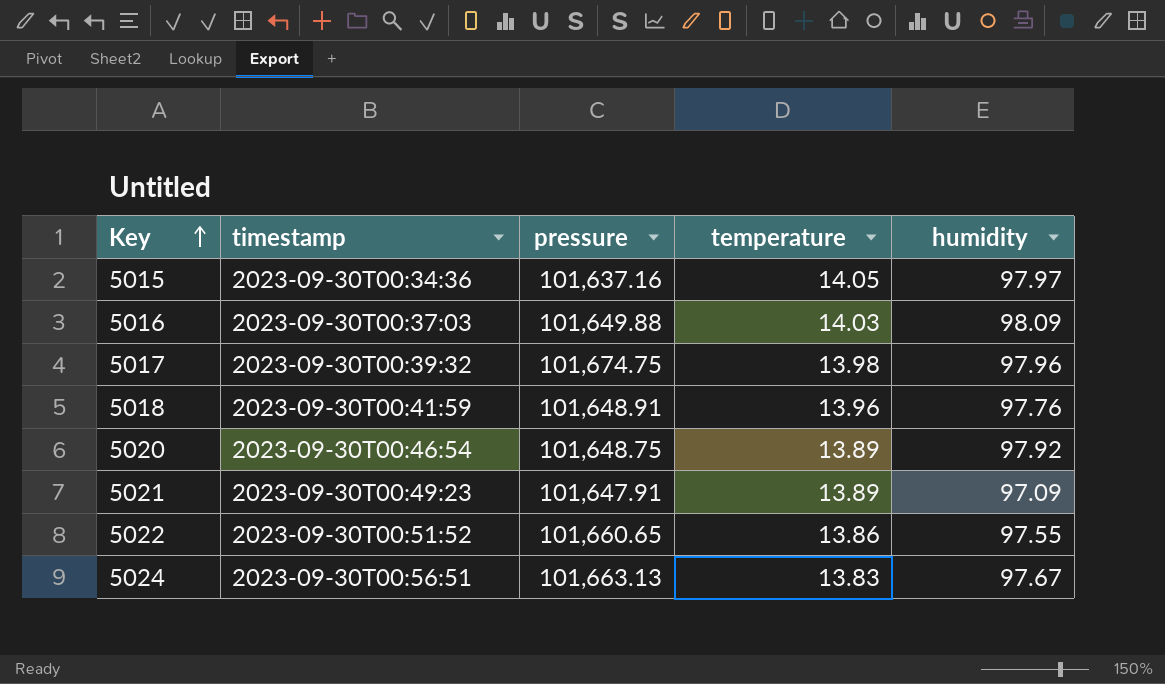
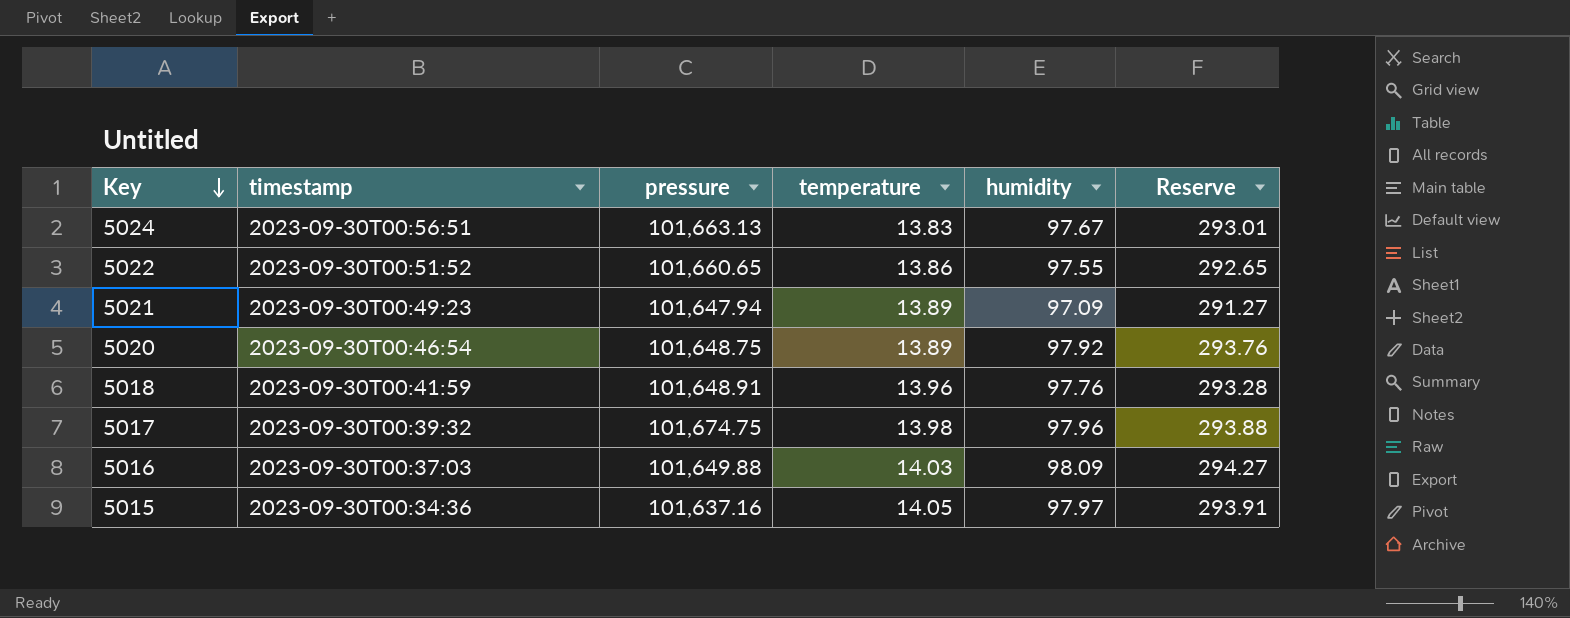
row order: Key ascending -> Key descending
column Reserve | formula: none -> [humidity] * 3
5021 | pressure: 101,647.91 -> 101,647.94

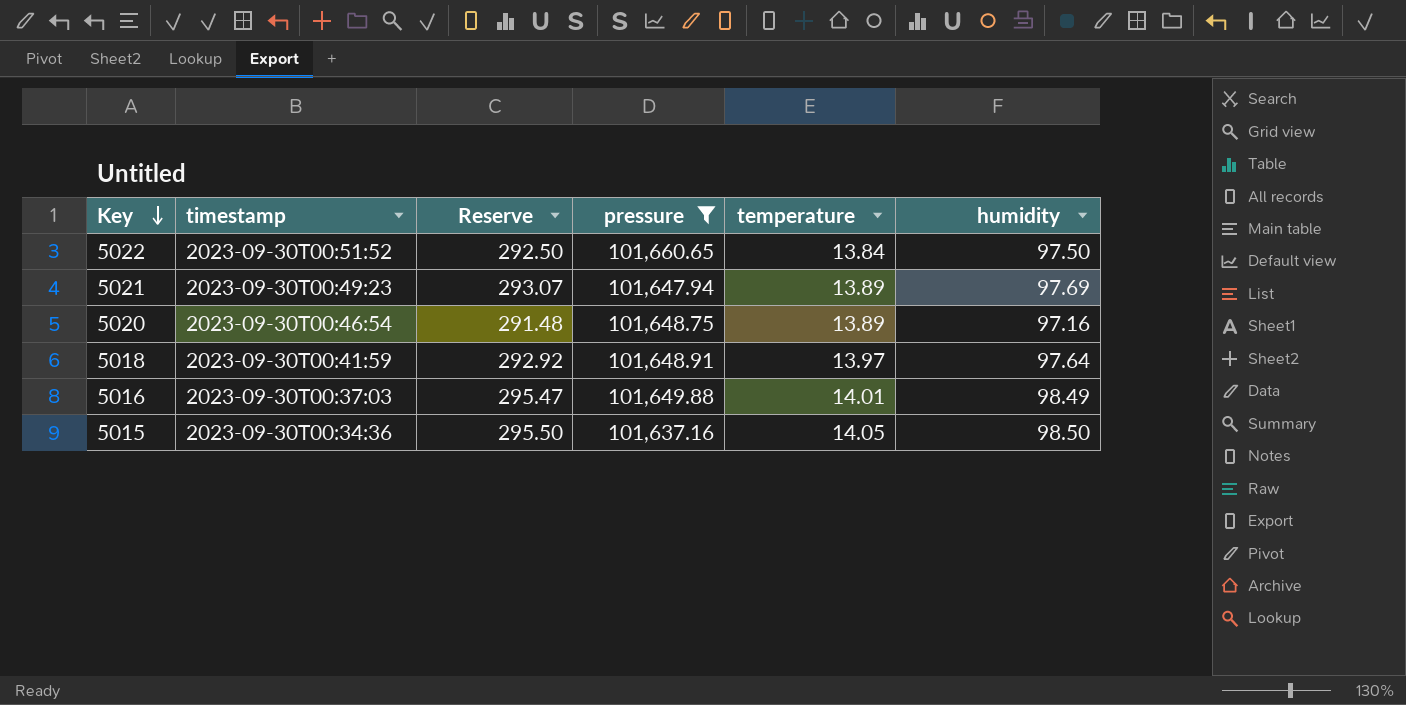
filter: none -> pressure <= 101,660.65
column Reserve | position: 6 -> 3
5022 | Reserve: 292.65 -> 292.50
5022 | temperature: 13.86 -> 13.84
5022 | humidity: 97.55 -> 97.50
5021 | Reserve: 291.27 -> 293.07
5021 | humidity: 97.09 -> 97.69
5020 | Reserve: 293.76 -> 291.48
5020 | humidity: 97.92 -> 97.16
5018 | Reserve: 293.28 -> 292.92
5018 | temperature: 13.96 -> 13.97
5018 | humidity: 97.76 -> 97.64
5016 | Reserve: 294.27 -> 295.47
5016 | temperature: 14.03 -> 14.01
5016 | humidity: 98.09 -> 98.49
5015 | Reserve: 293.91 -> 295.50
5015 | humidity: 97.97 -> 98.50

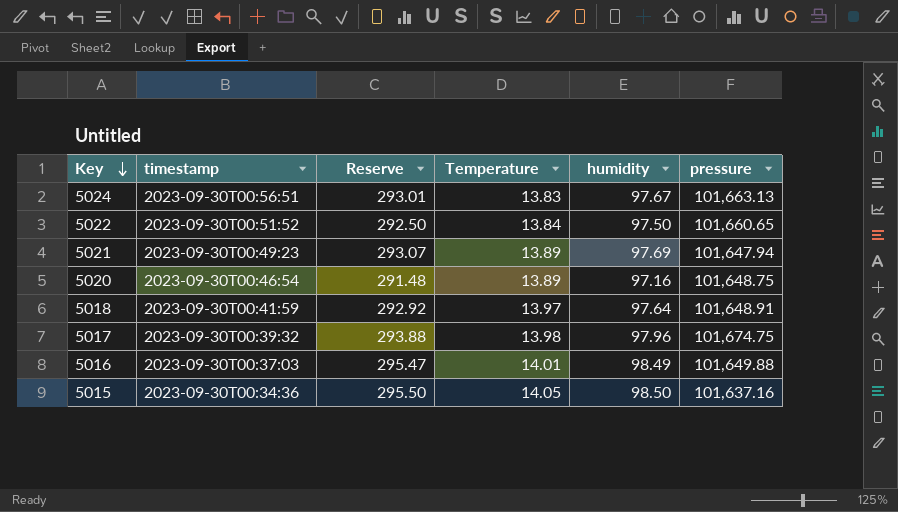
filter: pressure <= 101,660.65 -> none
column name: temperature -> Temperature
column pressure | position: 4 -> 6

